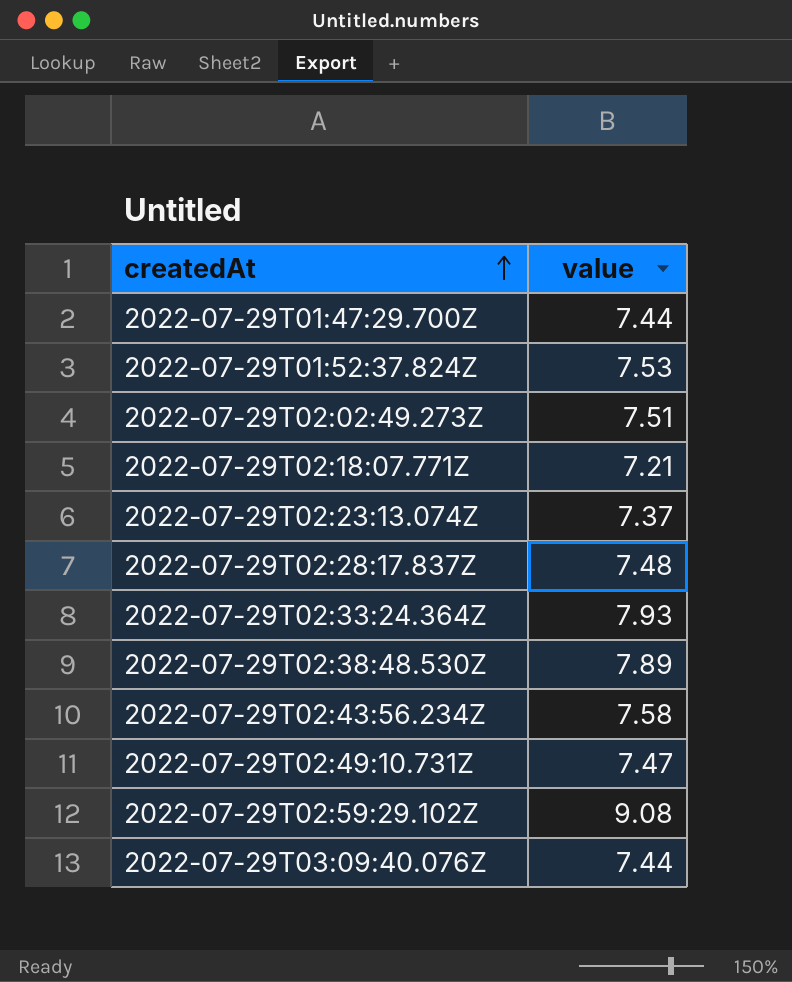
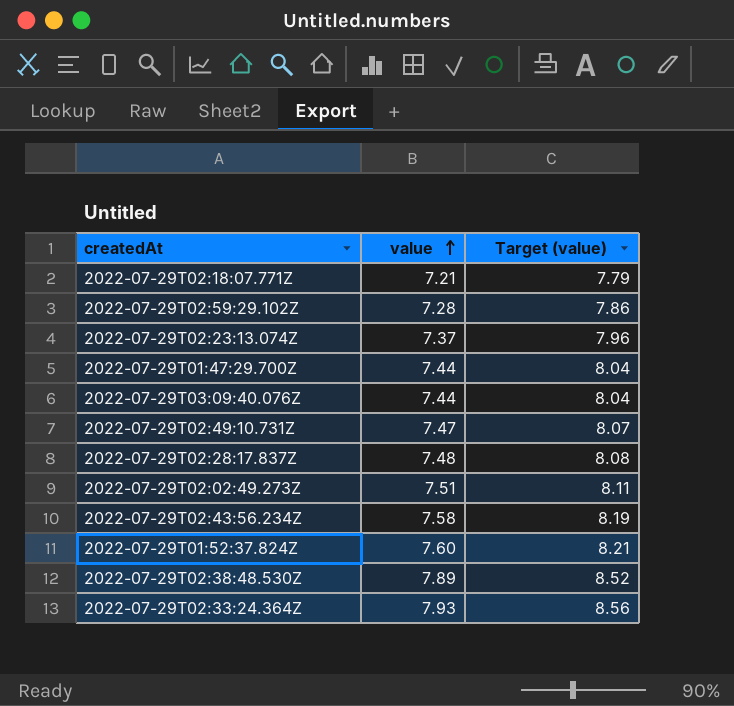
row order: createdAt ascending -> value ascending
column Target (value) | formula: none -> [value] * 1.08
2022-07-29T02:59:29.102Z | value: 9.08 -> 7.28
2022-07-29T01:52:37.824Z | value: 7.53 -> 7.60

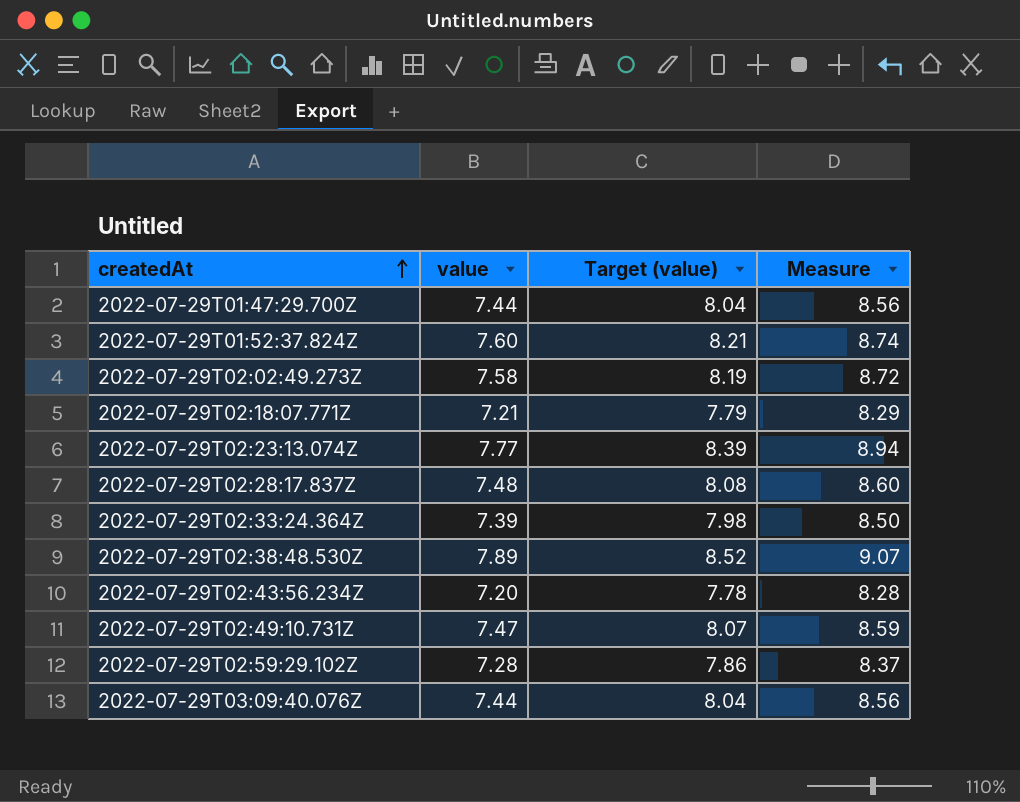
row order: value ascending -> createdAt ascending
column Measure | formula: none -> [value] * 1.15
2022-07-29T02:02:49.273Z | value: 7.51 -> 7.58
2022-07-29T02:02:49.273Z | Target (value): 8.11 -> 8.19
2022-07-29T02:23:13.074Z | value: 7.37 -> 7.77
2022-07-29T02:23:13.074Z | Target (value): 7.96 -> 8.39
2022-07-29T02:33:24.364Z | value: 7.93 -> 7.39
2022-07-29T02:33:24.364Z | Target (value): 8.56 -> 7.98
2022-07-29T02:43:56.234Z | value: 7.58 -> 7.20
2022-07-29T02:43:56.234Z | Target (value): 8.19 -> 7.78

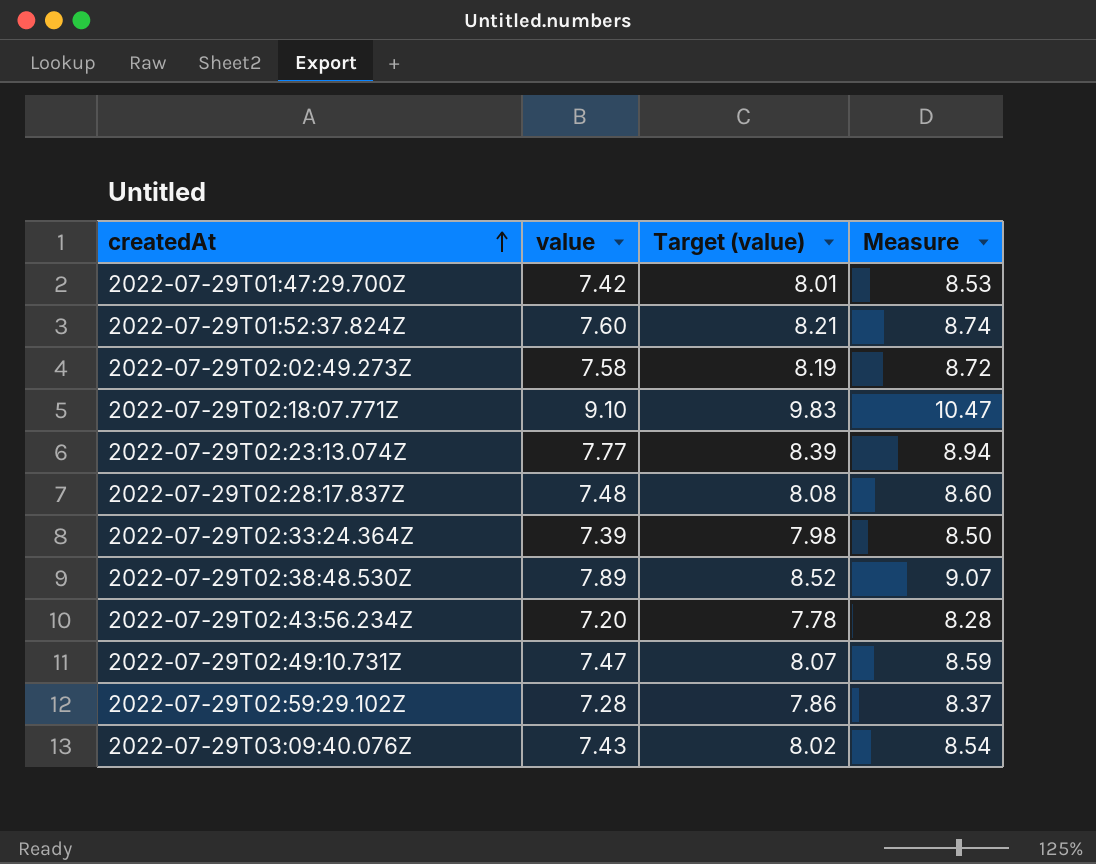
2022-07-29T01:47:29.700Z | value: 7.44 -> 7.42
2022-07-29T01:47:29.700Z | Target (value): 8.04 -> 8.01
2022-07-29T01:47:29.700Z | Measure: 8.56 -> 8.53
2022-07-29T02:18:07.771Z | value: 7.21 -> 9.10
2022-07-29T02:18:07.771Z | Target (value): 7.79 -> 9.83
2022-07-29T02:18:07.771Z | Measure: 8.29 -> 10.47
2022-07-29T03:09:40.076Z | value: 7.44 -> 7.43
2022-07-29T03:09:40.076Z | Target (value): 8.04 -> 8.02
2022-07-29T03:09:40.076Z | Measure: 8.56 -> 8.54

